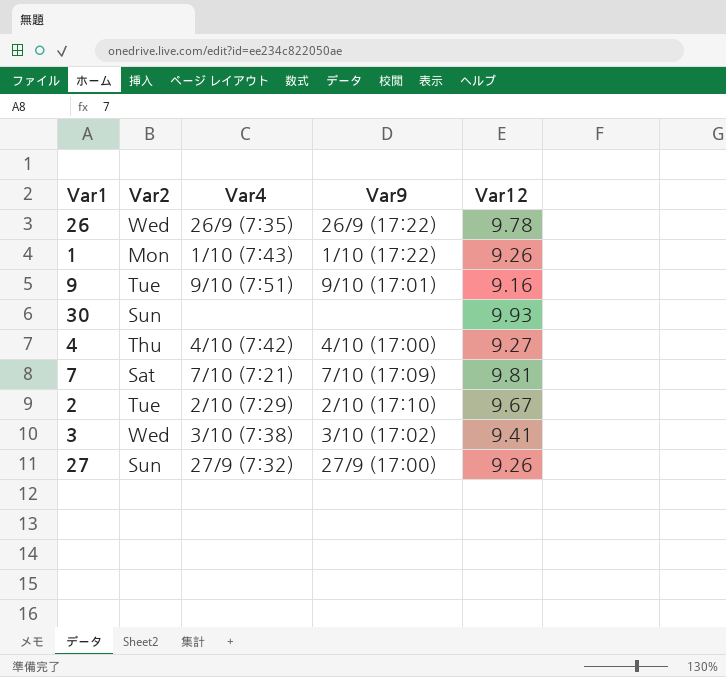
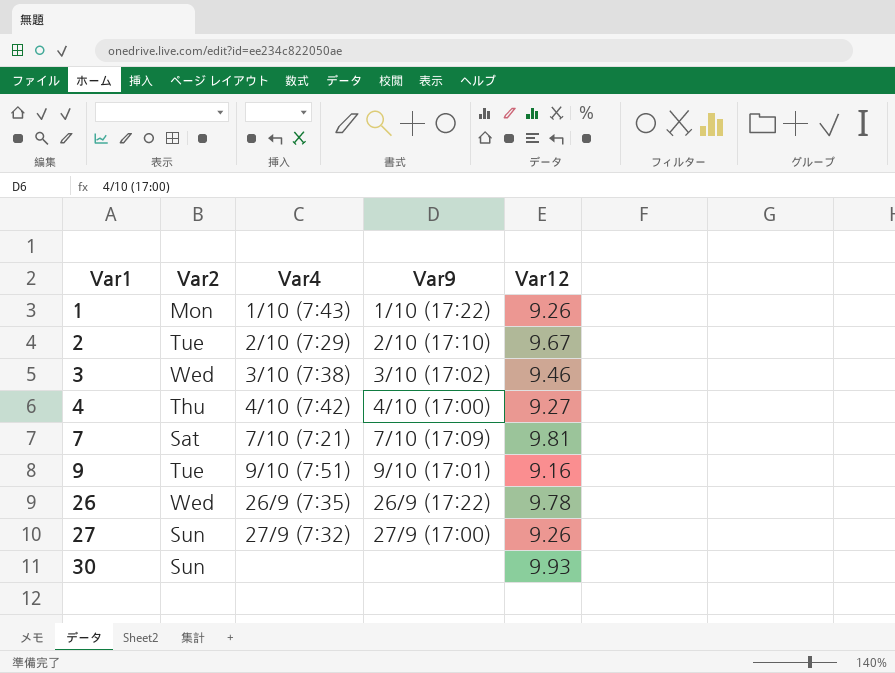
row order: none -> Var1 ascending
3 | Var12: 9.41 -> 9.46

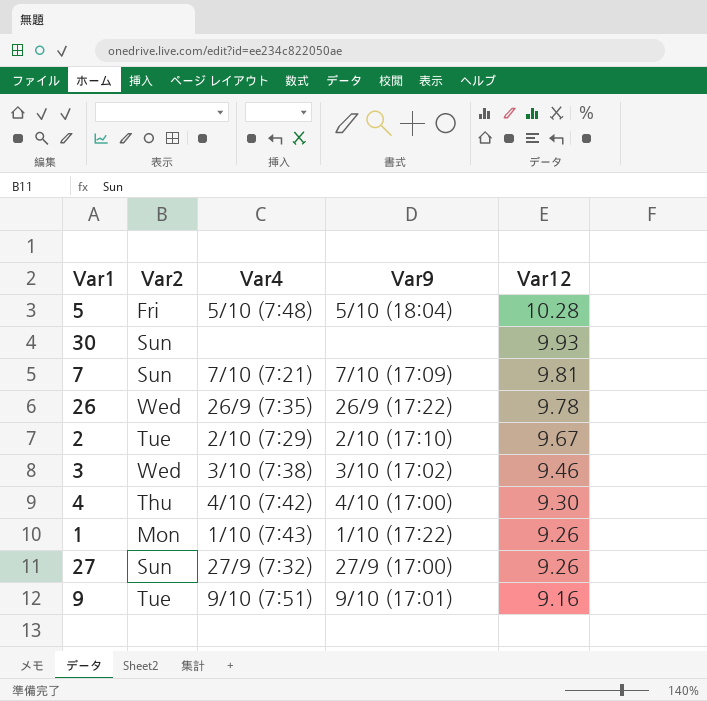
row order: Var1 ascending -> Var12 descending
row 5: none -> Fri | 5/10 (7:48) | 5/10 (18:04) | 10.28
7 | Var2: Sat -> Sun
4 | Var12: 9.27 -> 9.30

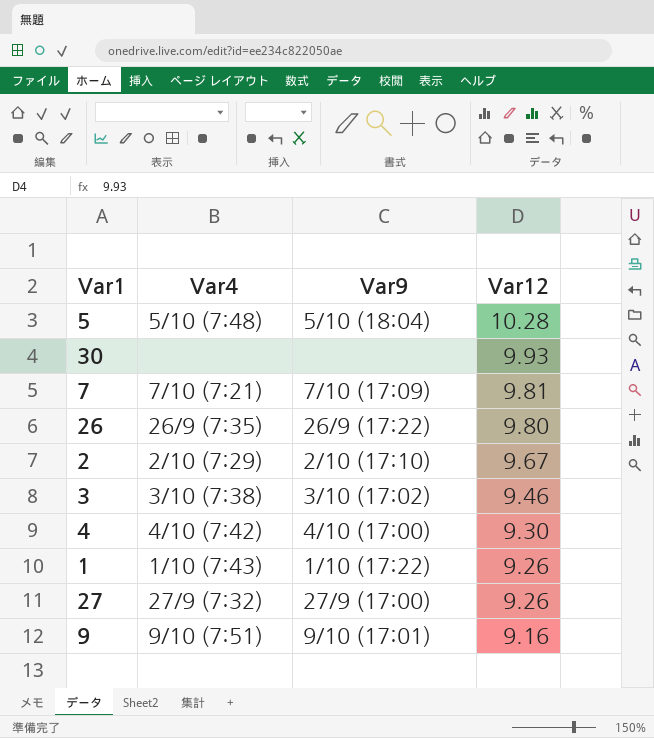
column Var2 | position: 2 -> none
26 | Var12: 9.78 -> 9.80

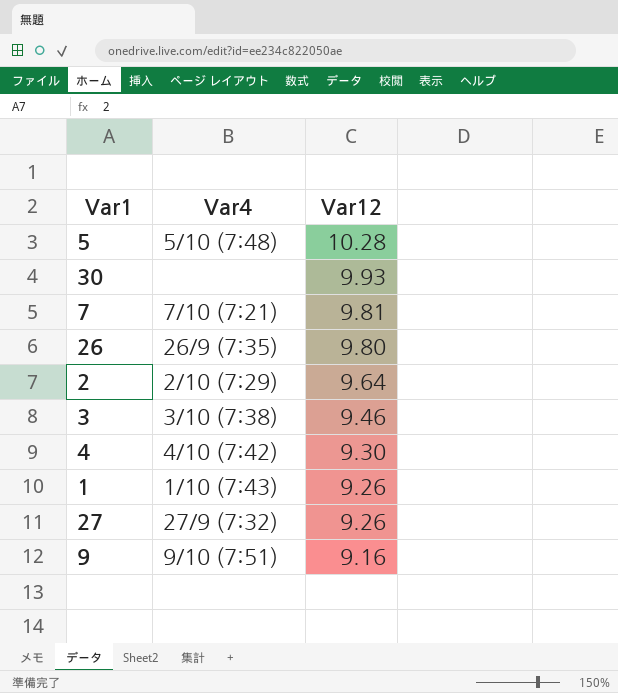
column Var9 | position: 3 -> none
2 | Var12: 9.67 -> 9.64

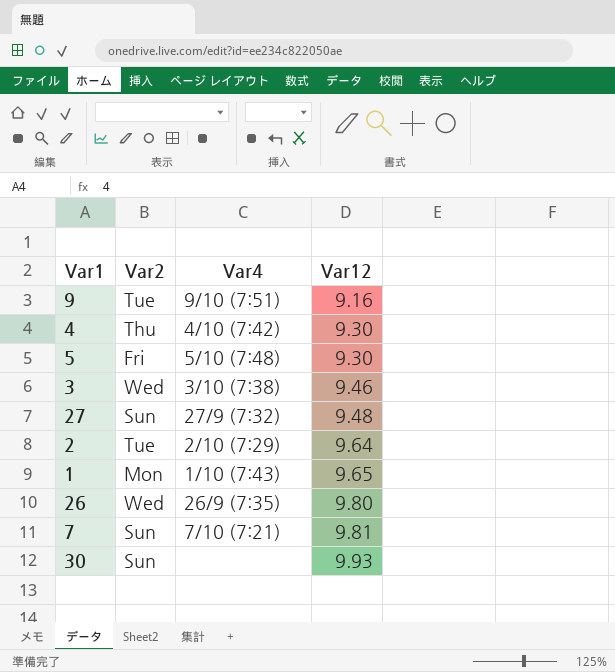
row order: Var12 descending -> Var12 ascending
column Var2 | position: none -> 2
5 | Var12: 10.28 -> 9.30
27 | Var12: 9.26 -> 9.48
1 | Var12: 9.26 -> 9.65

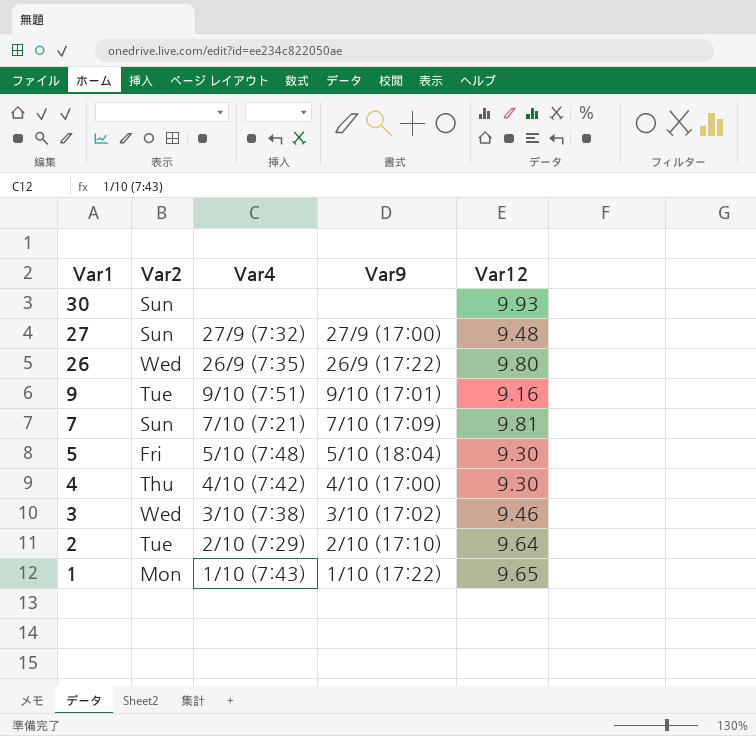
row order: Var12 ascending -> Var1 descending
column Var9 | position: none -> 4

